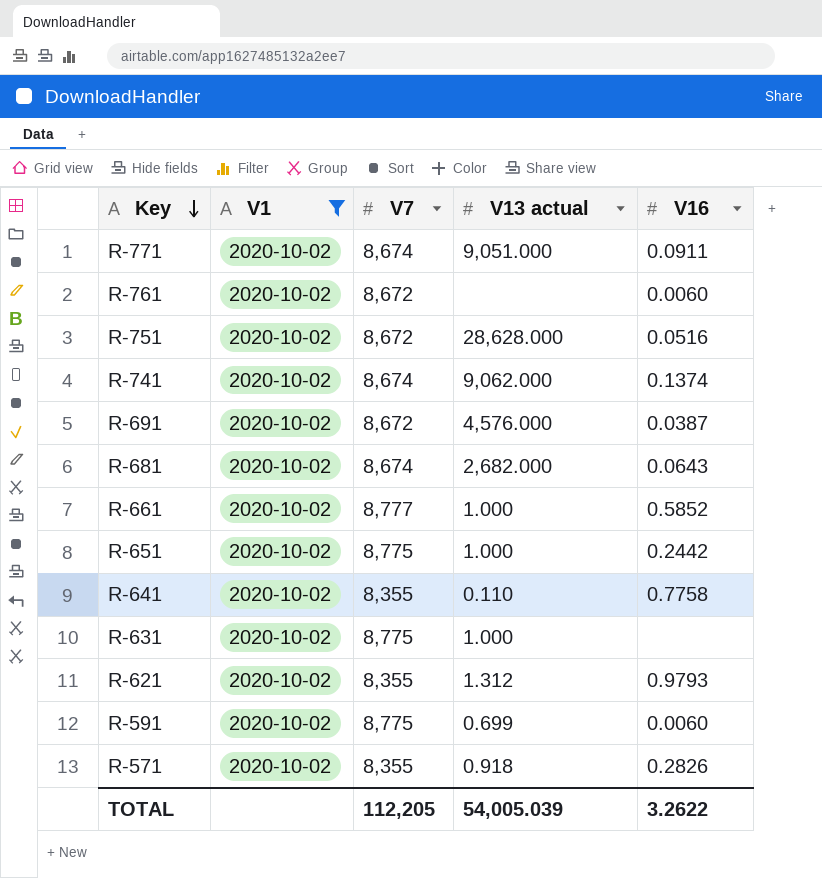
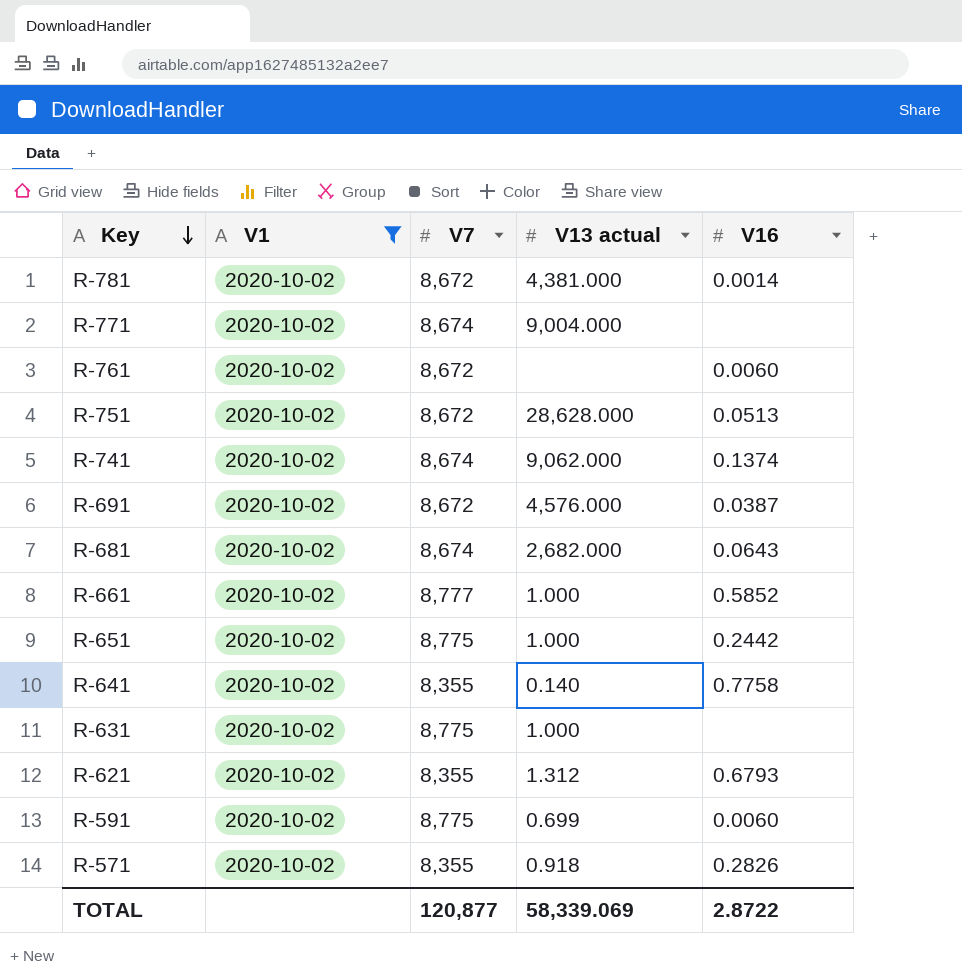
row R-781: none -> 2020-10-02 | 8,672 | 4,381.000 | 0.0014
R-771 | V13 actual: 9,051.000 -> 9,004.000
R-771 | V16: 0.0911 -> none
R-751 | V16: 0.0516 -> 0.0513
R-641 | V13 actual: 0.110 -> 0.140
R-621 | V16: 0.9793 -> 0.6793
TOTAL | V7: 112,205 -> 120,877
TOTAL | V13 actual: 54,005.039 -> 58,339.069
TOTAL | V16: 3.2622 -> 2.8722

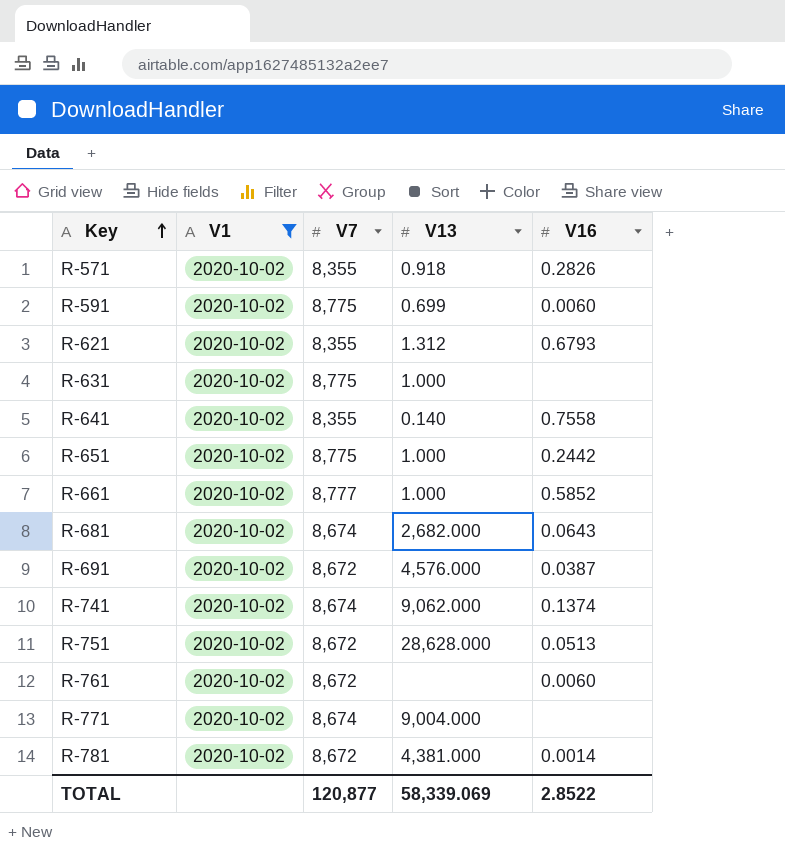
row order: Key descending -> Key ascending
column name: V13 actual -> V13
R-641 | V16: 0.7758 -> 0.7558
TOTAL | V16: 2.8722 -> 2.8522

